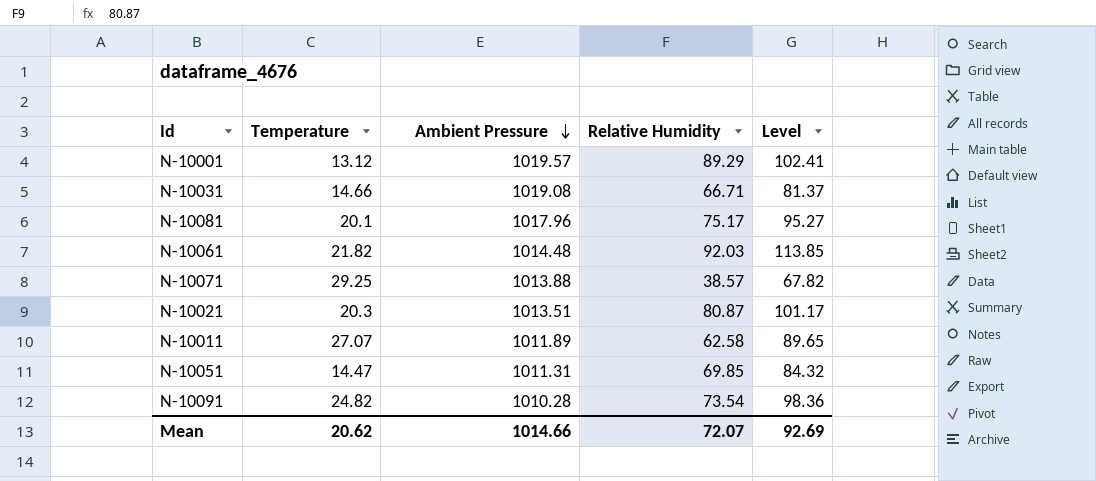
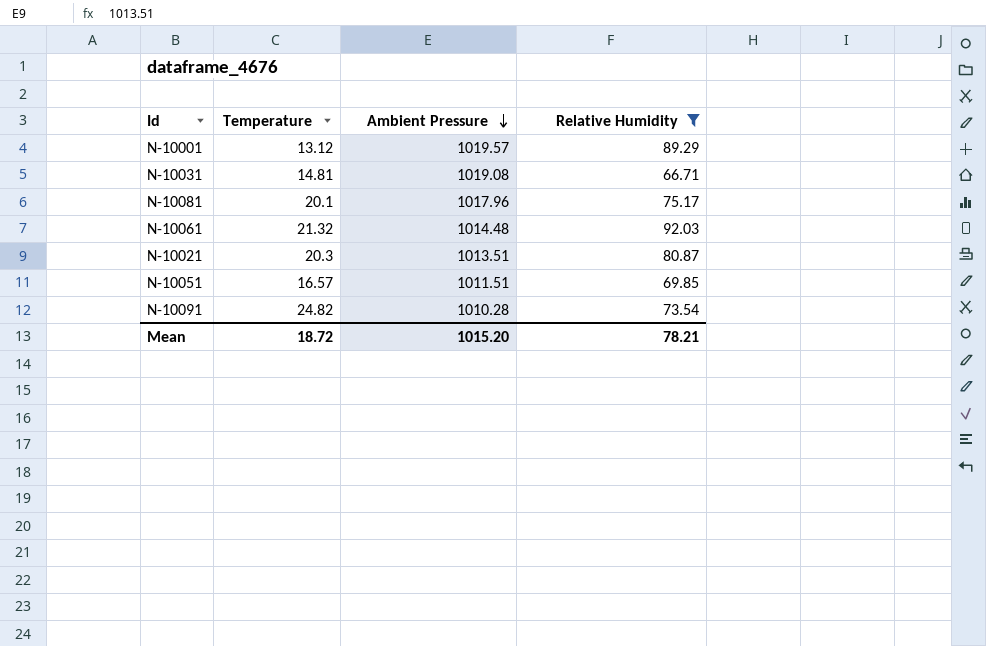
filter: none -> Relative Humidity >= 66.71
column Level | formula: [Temperature] + [Relative Humidity] -> none
N-10031 | Temperature: 14.66 -> 14.81
N-10061 | Temperature: 21.82 -> 21.32
N-10051 | Temperature: 14.47 -> 16.57
N-10051 | Ambient Pressure: 1011.31 -> 1011.51
Mean | Temperature: 20.62 -> 18.72
Mean | Ambient Pressure: 1014.66 -> 1015.20
Mean | Relative Humidity: 72.07 -> 78.21

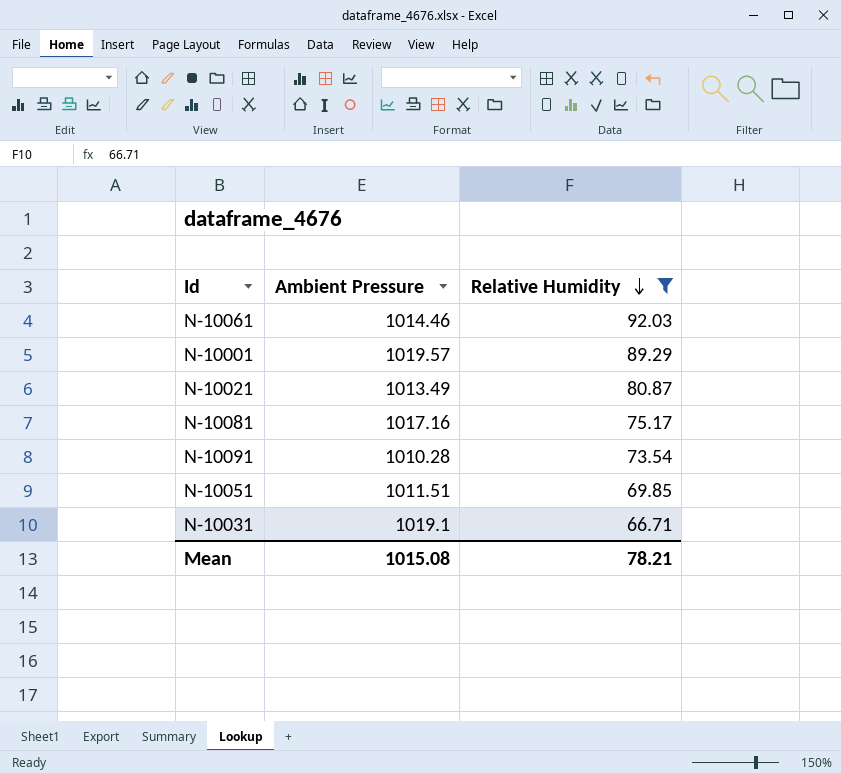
row order: Ambient Pressure descending -> Relative Humidity descending
column Temperature | position: 2 -> none
N-10061 | Ambient Pressure: 1014.48 -> 1014.46
N-10021 | Ambient Pressure: 1013.51 -> 1013.49
N-10081 | Ambient Pressure: 1017.96 -> 1017.16
N-10031 | Ambient Pressure: 1019.08 -> 1019.1
Mean | Ambient Pressure: 1015.20 -> 1015.08

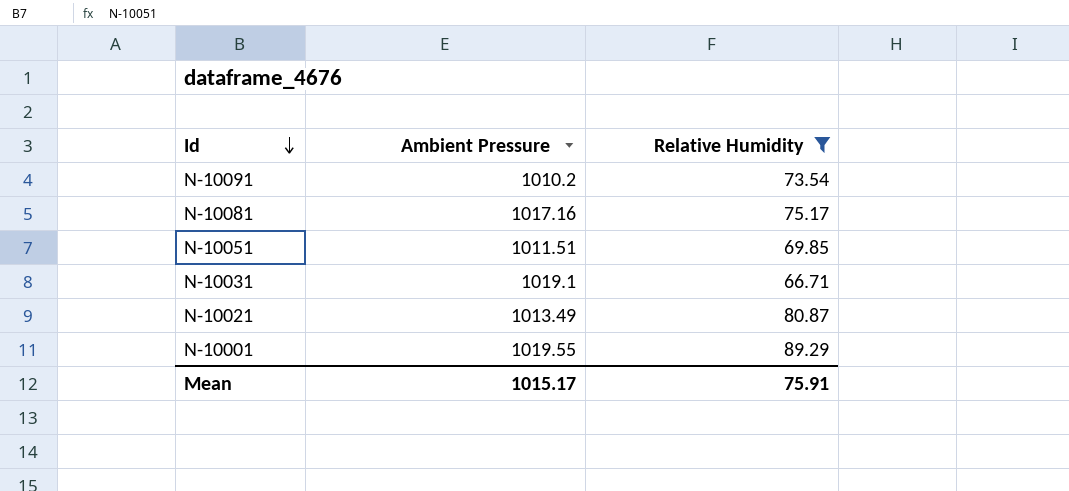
row order: Relative Humidity descending -> Id descending
row N-10061: 1014.46 | 92.03 -> none
N-10091 | Ambient Pressure: 1010.28 -> 1010.2
N-10001 | Ambient Pressure: 1019.57 -> 1019.55
Mean | Ambient Pressure: 1015.08 -> 1015.17
Mean | Relative Humidity: 78.21 -> 75.91

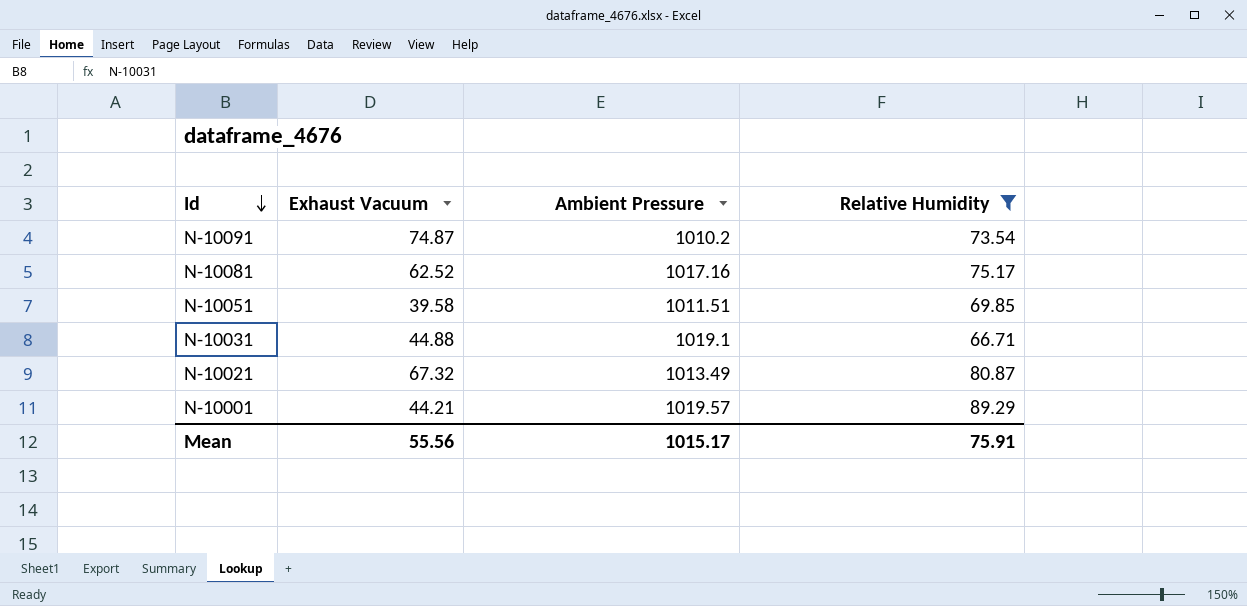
column Exhaust Vacuum | position: none -> 2
N-10001 | Ambient Pressure: 1019.55 -> 1019.57

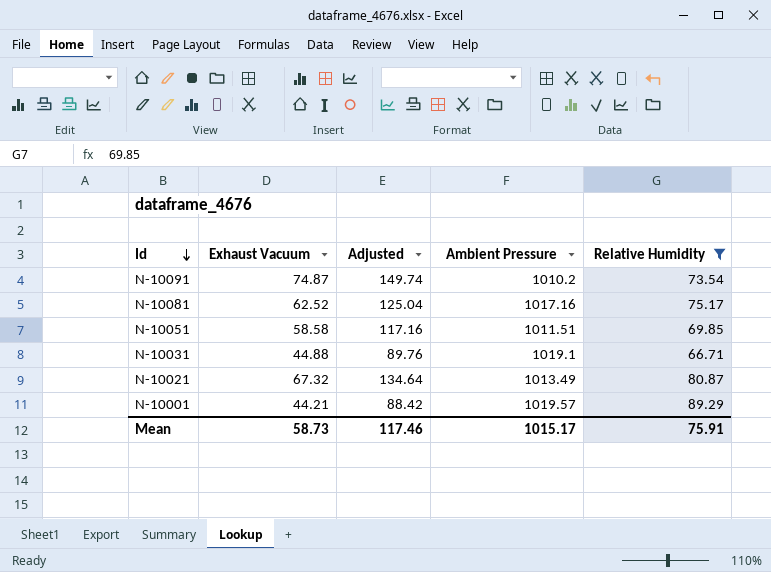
column Adjusted | formula: none -> [Exhaust Vacuum] * 2
N-10051 | Exhaust Vacuum: 39.58 -> 58.58
Mean | Exhaust Vacuum: 55.56 -> 58.73

